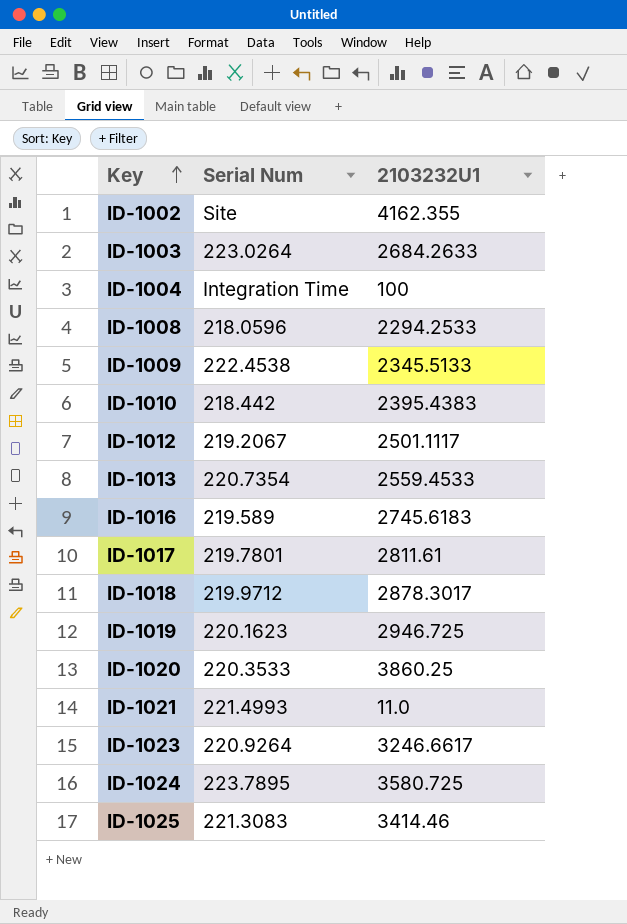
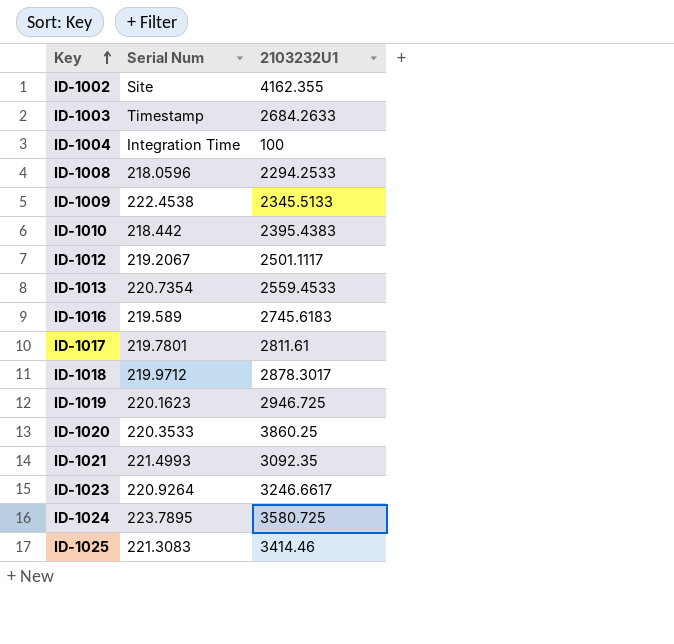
ID-1003 | Serial Num: 223.0264 -> Timestamp
ID-1021 | 2103232U1: 11.0 -> 3092.35

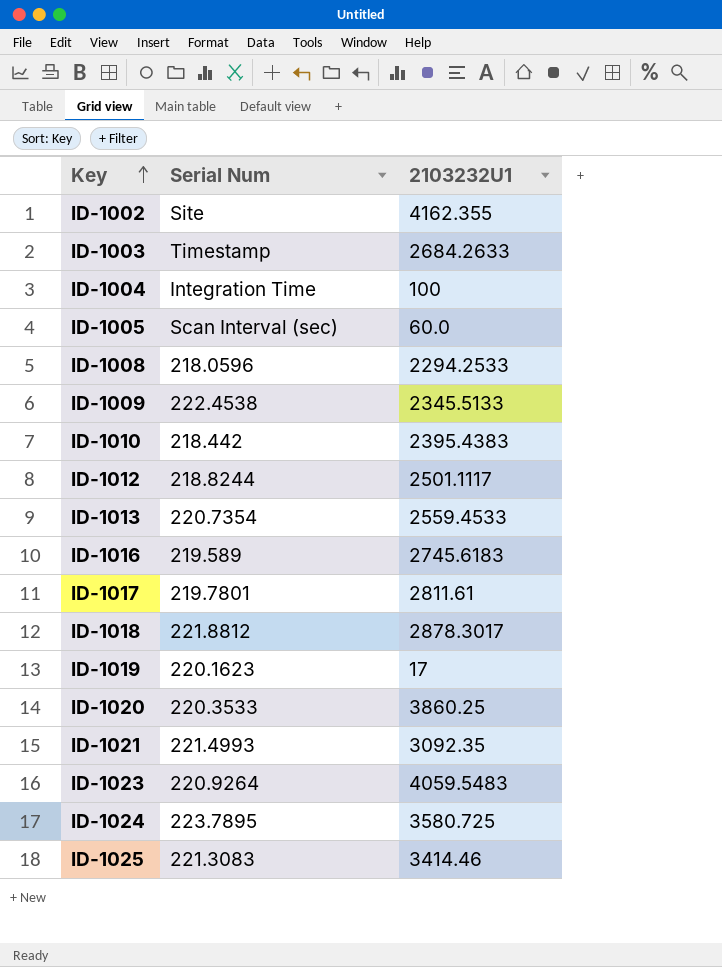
row ID-1005: none -> Scan Interval (sec) | 60.0
ID-1012 | Serial Num: 219.2067 -> 218.8244
ID-1018 | Serial Num: 219.9712 -> 221.8812
ID-1019 | 2103232U1: 2946.725 -> 17
ID-1023 | 2103232U1: 3246.6617 -> 4059.5483

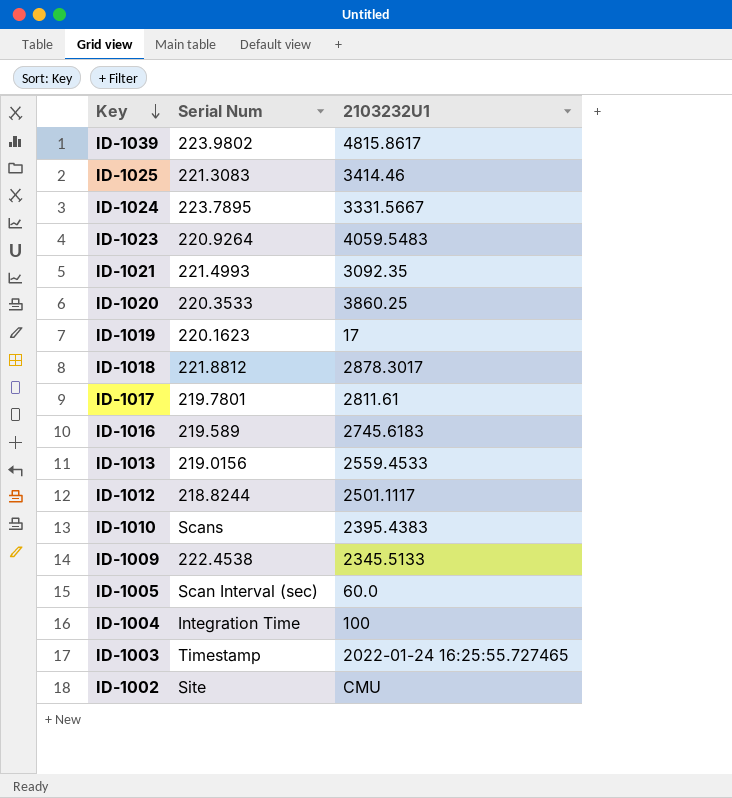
row order: Key ascending -> Key descending
row ID-1008: 218.0596 | 2294.2533 -> none
row ID-1039: none -> 223.9802 | 4815.8617
ID-1024 | 2103232U1: 3580.725 -> 3331.5667
ID-1013 | Serial Num: 220.7354 -> 219.0156
ID-1010 | Serial Num: 218.442 -> Scans
ID-1003 | 2103232U1: 2684.2633 -> 2022-01-24 16:25:55.727465
ID-1002 | 2103232U1: 4162.355 -> CMU

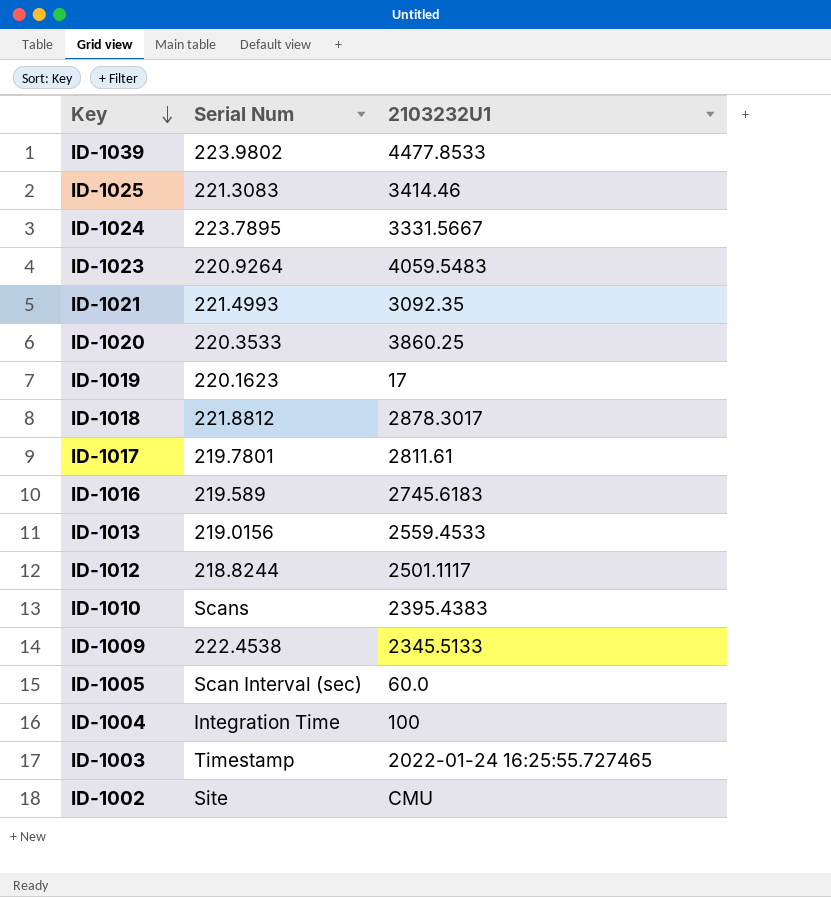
ID-1039 | 2103232U1: 4815.8617 -> 4477.8533

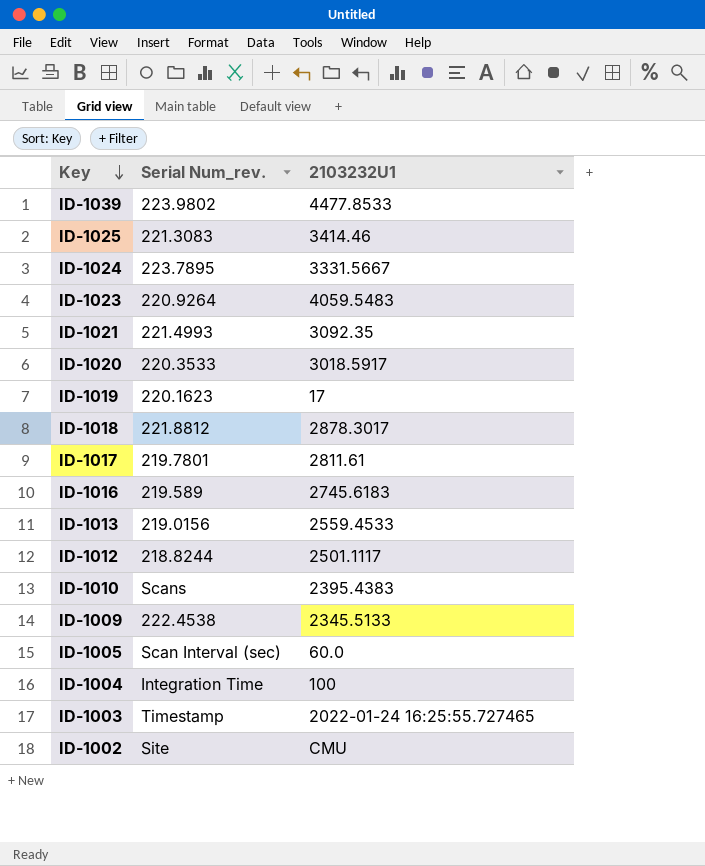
column name: Serial Num -> Serial Num_rev.
ID-1020 | 2103232U1: 3860.25 -> 3018.5917

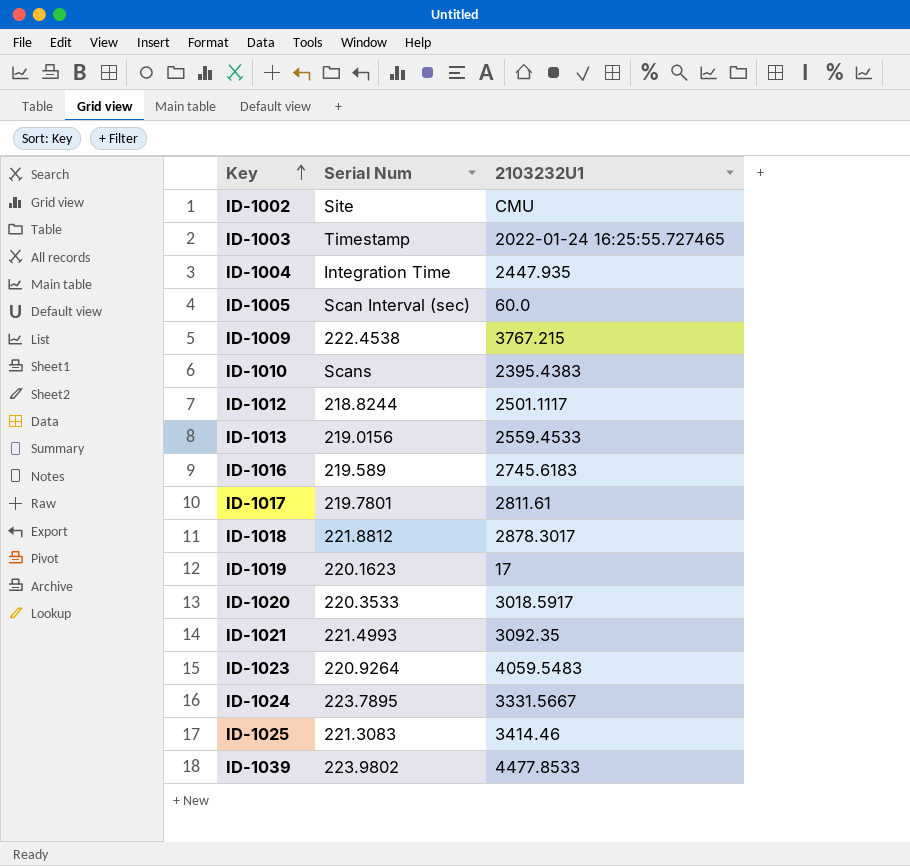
row order: Key descending -> Key ascending
column name: Serial Num_rev. -> Serial Num
ID-1004 | 2103232U1: 100 -> 2447.935
ID-1009 | 2103232U1: 2345.5133 -> 3767.215

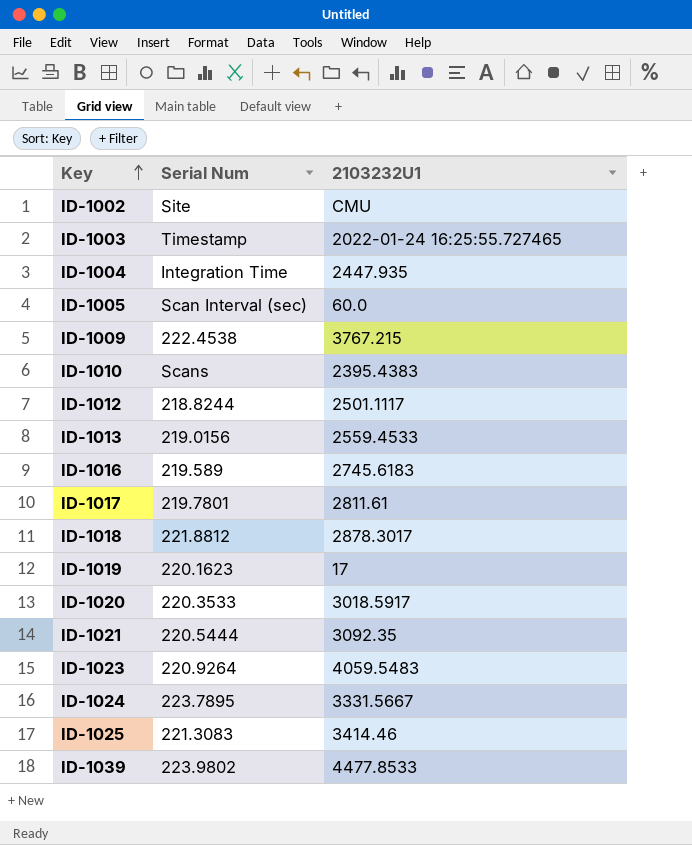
ID-1021 | Serial Num: 221.4993 -> 220.5444

